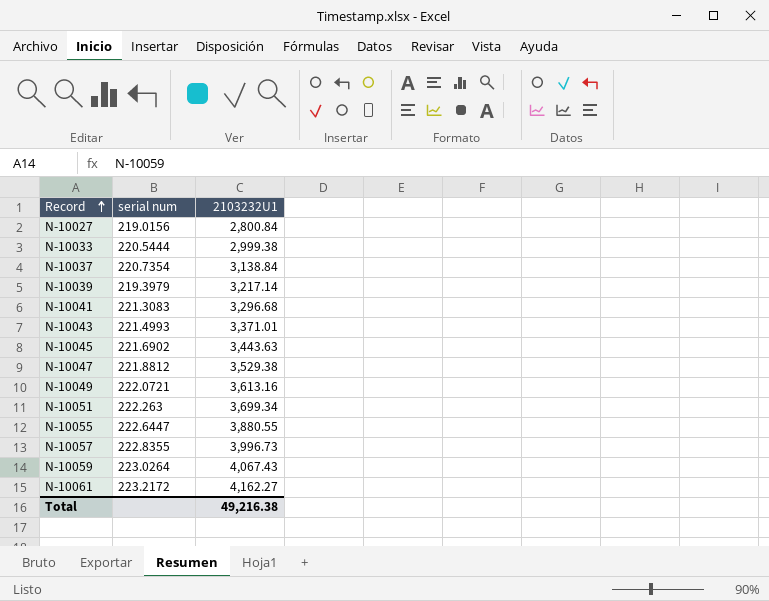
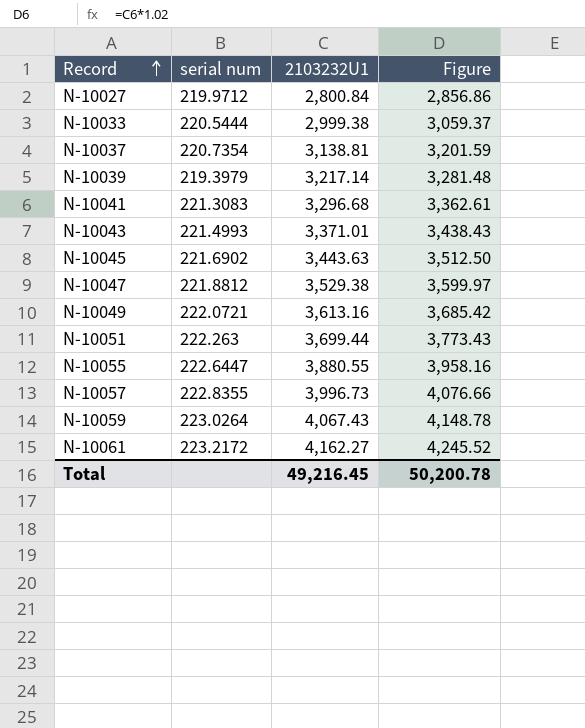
column Figure | formula: none -> [2103232U1] * 1.02
N-10027 | serial num: 219.0156 -> 219.9712
N-10037 | 2103232U1: 3,138.84 -> 3,138.81
N-10051 | 2103232U1: 3,699.34 -> 3,699.44
Total | 2103232U1: 49,216.38 -> 49,216.45

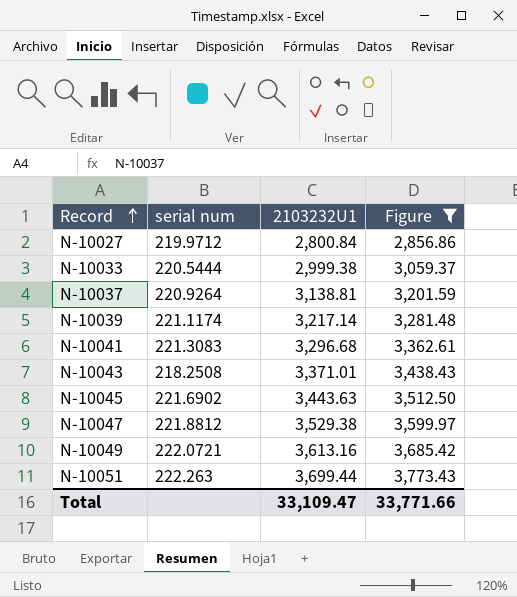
filter: none -> Figure <= 3,773.43
N-10037 | serial num: 220.7354 -> 220.9264
N-10039 | serial num: 219.3979 -> 221.1174
N-10043 | serial num: 221.4993 -> 218.2508
Total | 2103232U1: 49,216.45 -> 33,109.47
Total | Figure: 50,200.78 -> 33,771.66

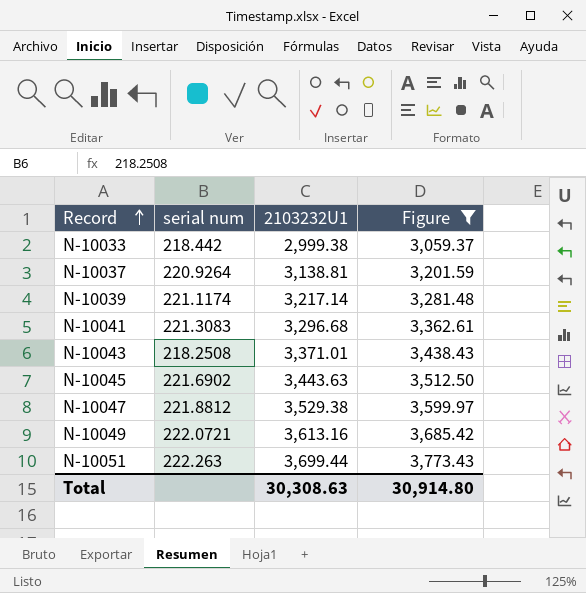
row N-10027: 219.9712 | 2,800.84 | 2,856.86 -> none
N-10033 | serial num: 220.5444 -> 218.442
Total | 2103232U1: 33,109.47 -> 30,308.63
Total | Figure: 33,771.66 -> 30,914.80

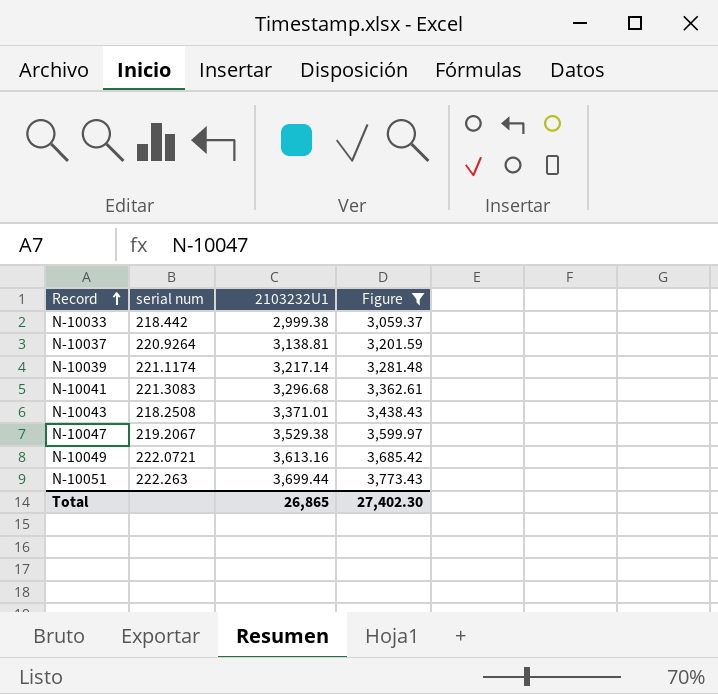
row N-10045: 221.6902 | 3,443.63 | 3,512.50 -> none
N-10047 | serial num: 221.8812 -> 219.2067
Total | 2103232U1: 30,308.63 -> 26,865
Total | Figure: 30,914.80 -> 27,402.30

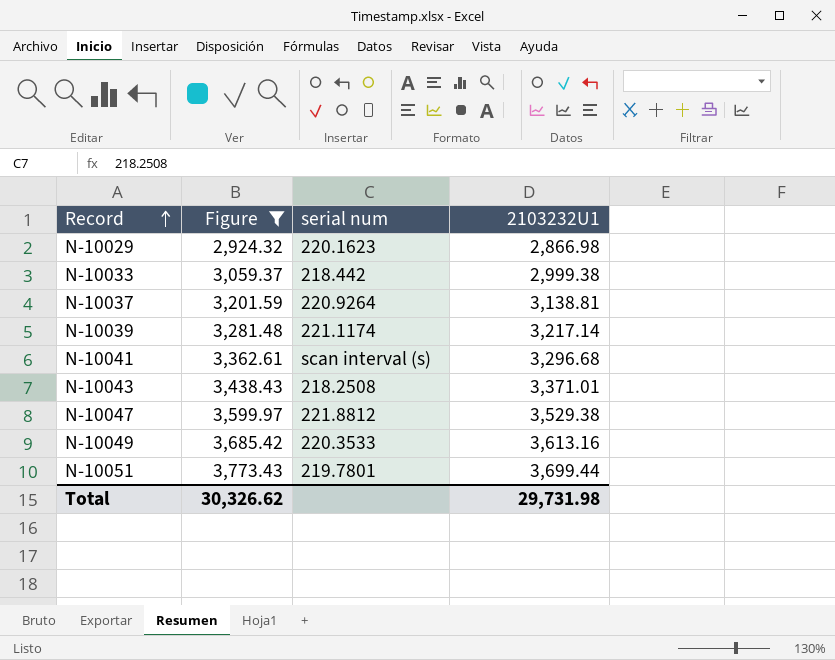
column Figure | position: 4 -> 2
row N-10029: none -> 2,924.32 | 220.1623 | 2,866.98
N-10041 | serial num: 221.3083 -> scan interval (s)
N-10047 | serial num: 219.2067 -> 221.8812
N-10049 | serial num: 222.0721 -> 220.3533
N-10051 | serial num: 222.263 -> 219.7801
Total | Figure: 27,402.30 -> 30,326.62
Total | 2103232U1: 26,865 -> 29,731.98

